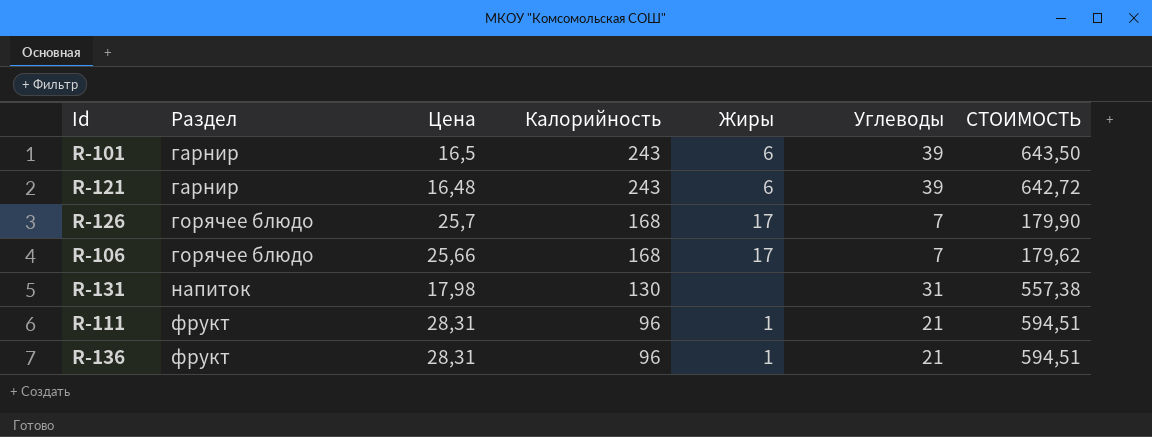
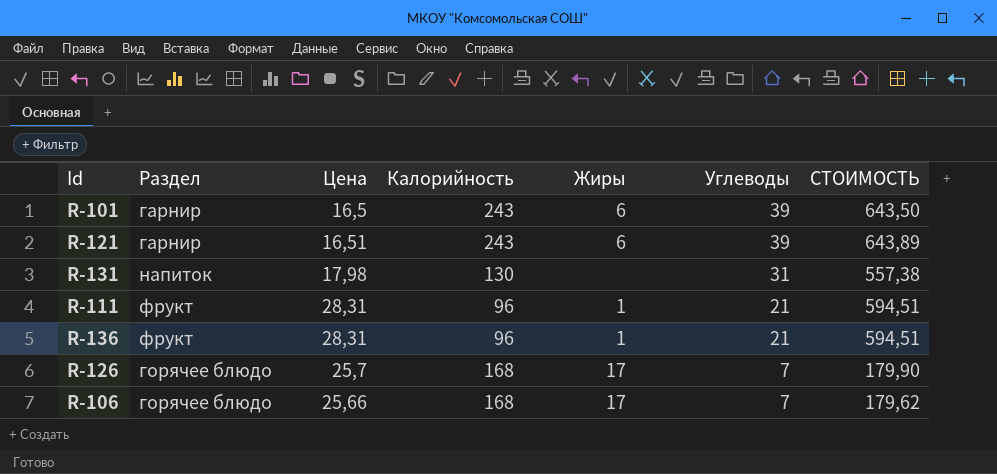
row order: Раздел ascending -> Углеводы descending
R-121 | Цена: 16,48 -> 16,51
R-121 | СТОИМОСТЬ: 642,72 -> 643,89

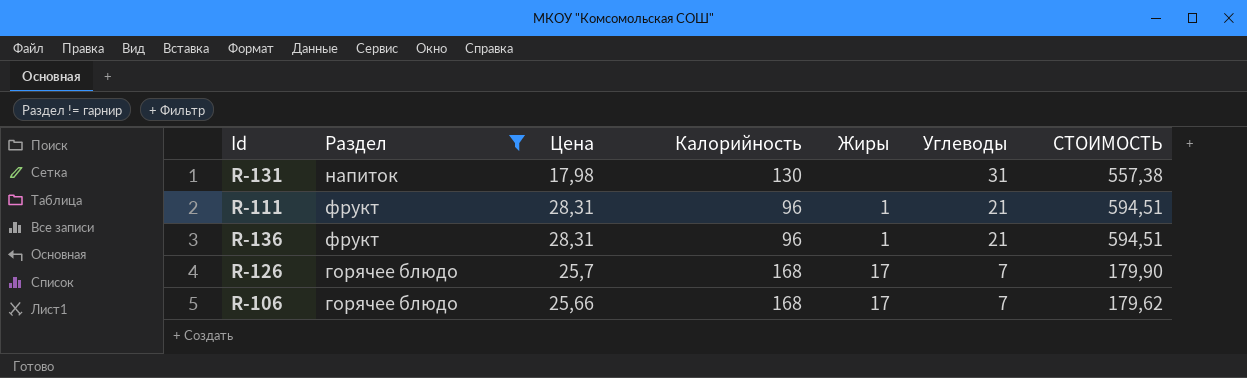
filter: none -> Раздел != гарнир

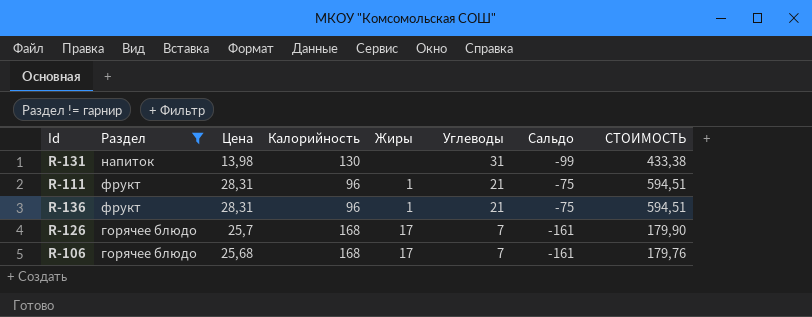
column Сальдо | formula: none -> [Углеводы] - [Калорийность]
R-131 | Цена: 17,98 -> 13,98
R-131 | СТОИМОСТЬ: 557,38 -> 433,38
R-106 | Цена: 25,66 -> 25,68
R-106 | СТОИМОСТЬ: 179,62 -> 179,76

